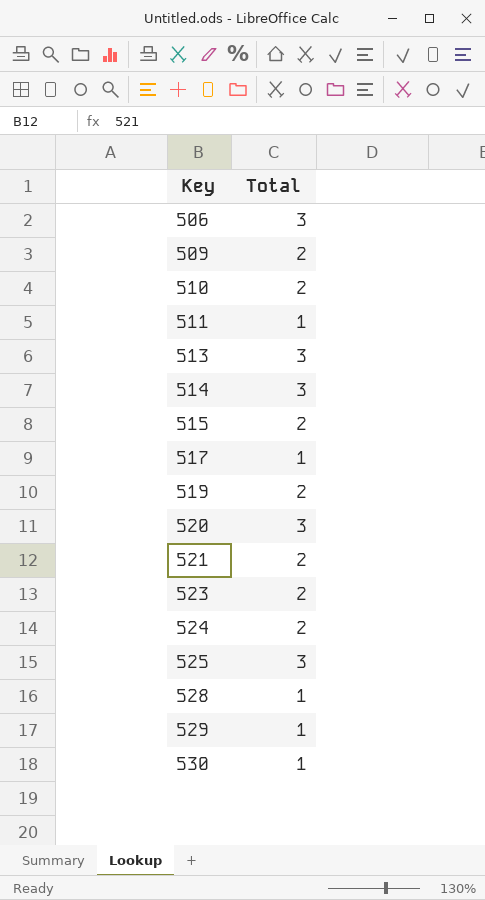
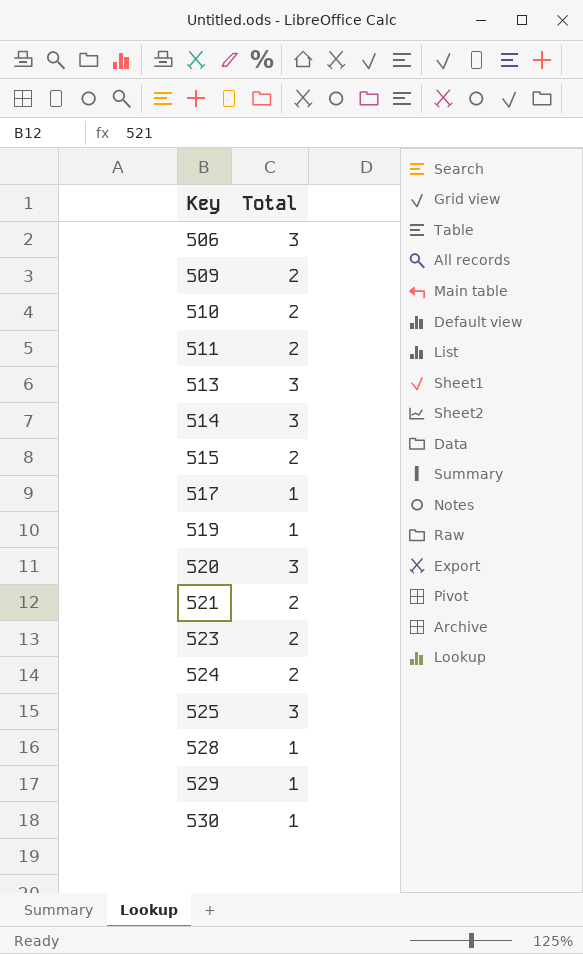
511 | Total: 1 -> 2
519 | Total: 2 -> 1

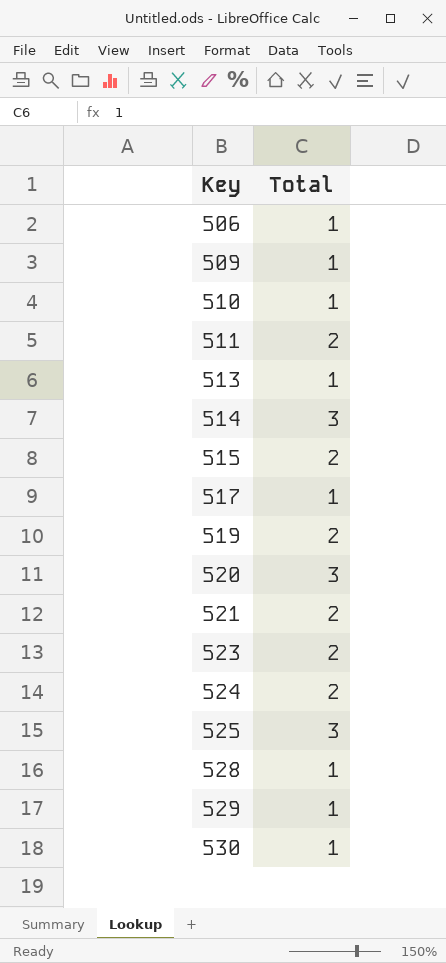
506 | Total: 3 -> 1
509 | Total: 2 -> 1
510 | Total: 2 -> 1
513 | Total: 3 -> 1
519 | Total: 1 -> 2

